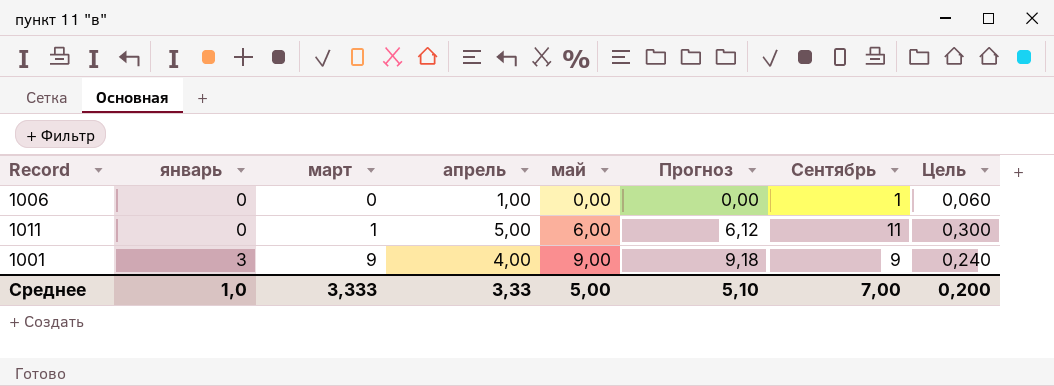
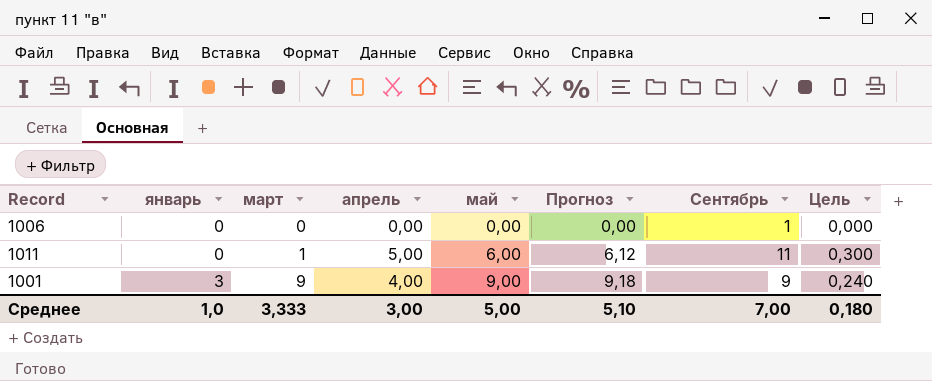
1006 | апрель: 1,00 -> 0,00
1006 | Цель: 0,060 -> 0,000
Среднее | апрель: 3,33 -> 3,00
Среднее | Цель: 0,200 -> 0,180

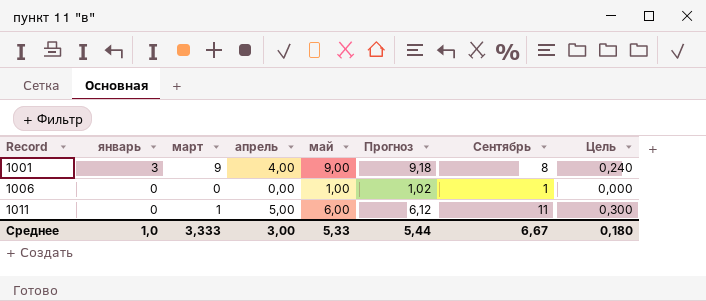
row order: январь ascending -> Record ascending
1001 | Сентябрь: 9 -> 8
1006 | май: 0,00 -> 1,00
1006 | Прогноз: 0,00 -> 1,02
Среднее | май: 5,00 -> 5,33
Среднее | Прогноз: 5,10 -> 5,44
Среднее | Сентябрь: 7,00 -> 6,67

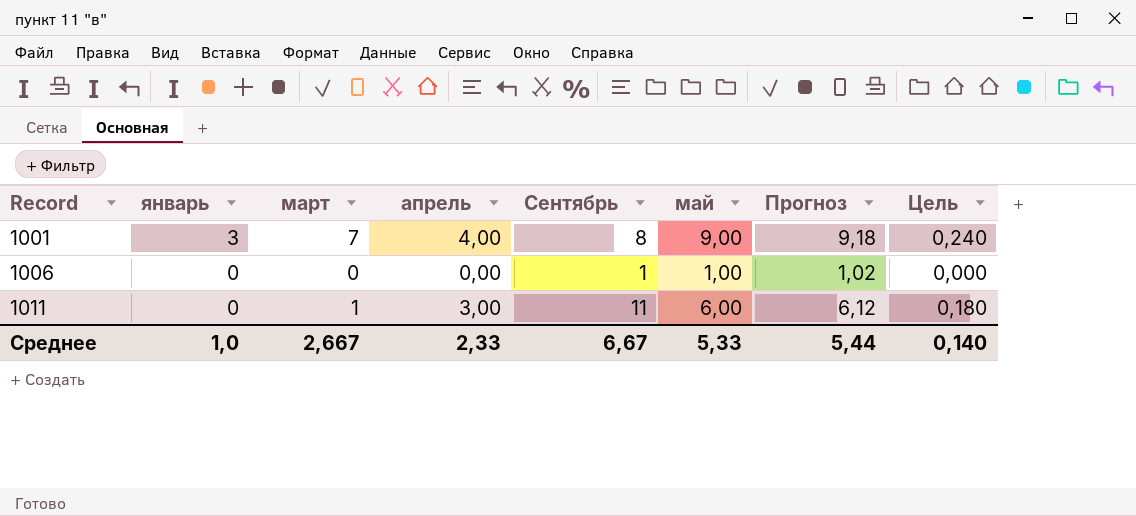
column Сентябрь | position: 7 -> 5
1001 | март: 9 -> 7
1011 | апрель: 5,00 -> 3,00
1011 | Цель: 0,300 -> 0,180
Среднее | март: 3,333 -> 2,667
Среднее | апрель: 3,00 -> 2,33
Среднее | Цель: 0,180 -> 0,140

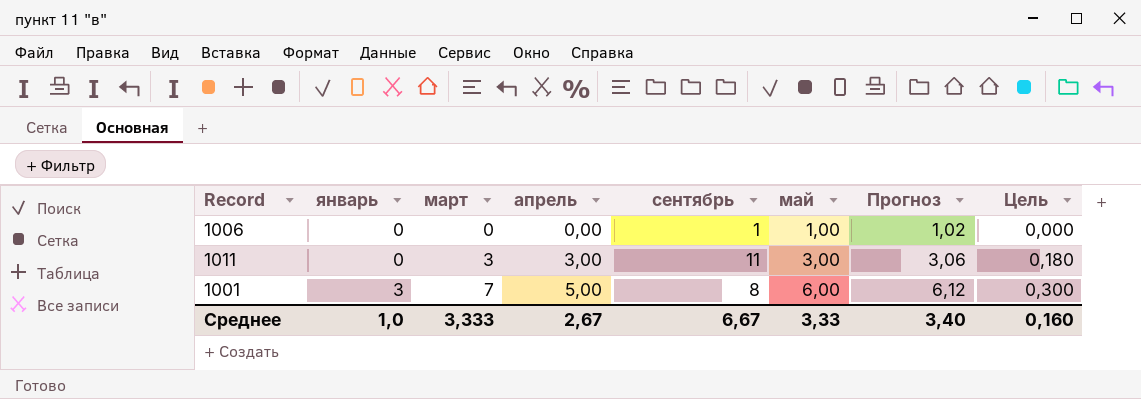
row order: Record ascending -> январь ascending
column name: Сентябрь -> сентябрь
1011 | март: 1 -> 3
1011 | май: 6,00 -> 3,00
1011 | Прогноз: 6,12 -> 3,06
1001 | апрель: 4,00 -> 5,00
1001 | май: 9,00 -> 6,00
1001 | Прогноз: 9,18 -> 6,12
1001 | Цель: 0,240 -> 0,300
Среднее | март: 2,667 -> 3,333
Среднее | апрель: 2,33 -> 2,67
Среднее | май: 5,33 -> 3,33
Среднее | Прогноз: 5,44 -> 3,40
Среднее | Цель: 0,140 -> 0,160

